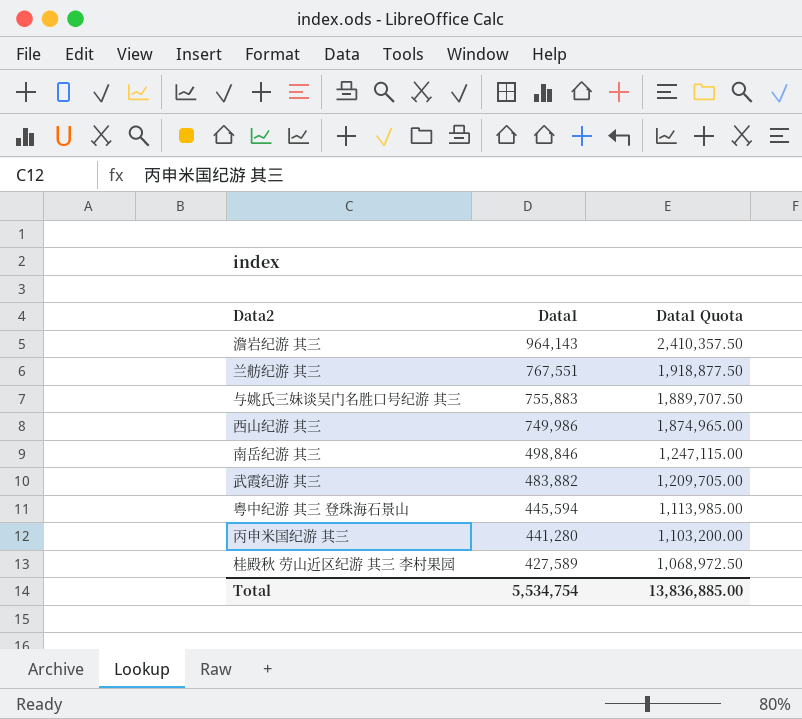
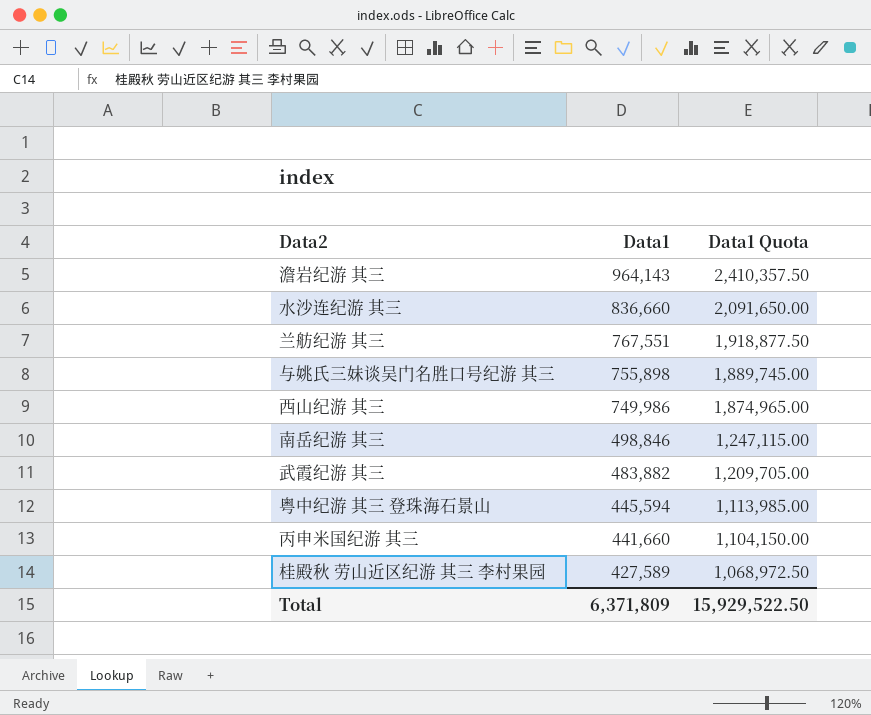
row 水沙连纪游 其三: none -> 836,660 | 2,091,650.00
与姚氏三妹谈吴门名胜口号纪游 其三 | Data1: 755,883 -> 755,898
与姚氏三妹谈吴门名胜口号纪游 其三 | Data1 Quota: 1,889,707.50 -> 1,889,745.00
丙申米国纪游 其三 | Data1: 441,280 -> 441,660
丙申米国纪游 其三 | Data1 Quota: 1,103,200.00 -> 1,104,150.00
Total | Data1: 5,534,754 -> 6,371,809
Total | Data1 Quota: 13,836,885.00 -> 15,929,522.50

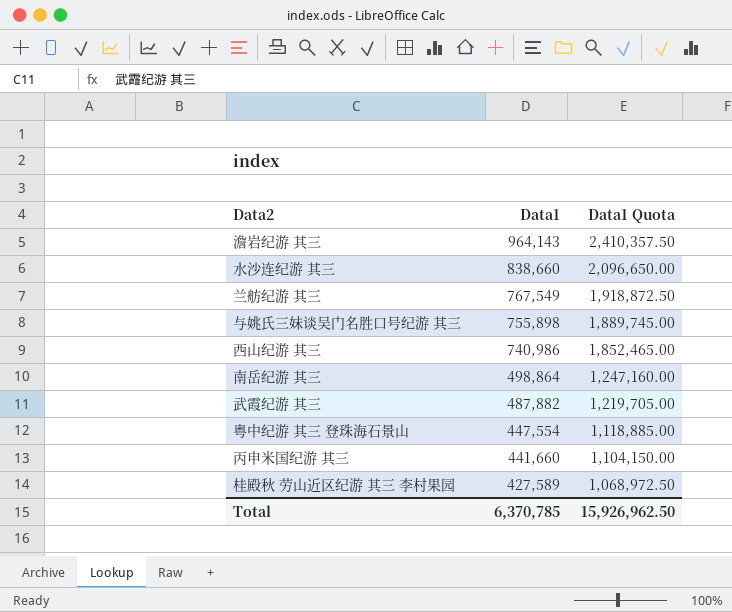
水沙连纪游 其三 | Data1: 836,660 -> 838,660
水沙连纪游 其三 | Data1 Quota: 2,091,650.00 -> 2,096,650.00
兰舫纪游 其三 | Data1: 767,551 -> 767,549
兰舫纪游 其三 | Data1 Quota: 1,918,877.50 -> 1,918,872.50
西山纪游 其三 | Data1: 749,986 -> 740,986
西山纪游 其三 | Data1 Quota: 1,874,965.00 -> 1,852,465.00
南岳纪游 其三 | Data1: 498,846 -> 498,864
南岳纪游 其三 | Data1 Quota: 1,247,115.00 -> 1,247,160.00
武霞纪游 其三 | Data1: 483,882 -> 487,882
武霞纪游 其三 | Data1 Quota: 1,209,705.00 -> 1,219,705.00
粤中纪游 其三 登珠海石景山 | Data1: 445,594 -> 447,554
粤中纪游 其三 登珠海石景山 | Data1 Quota: 1,113,985.00 -> 1,118,885.00
Total | Data1: 6,371,809 -> 6,370,785
Total | Data1 Quota: 15,929,522.50 -> 15,926,962.50

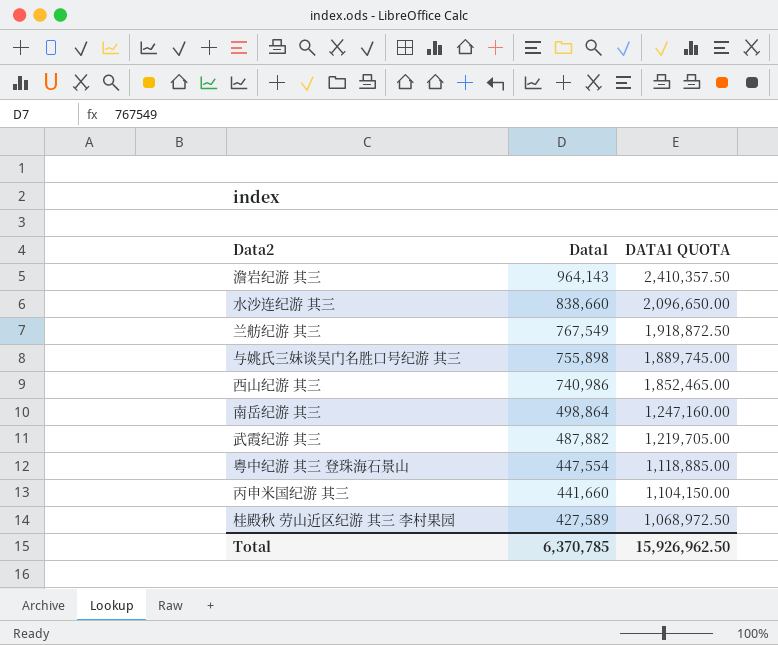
column name: Data1 Quota -> DATA1 QUOTA

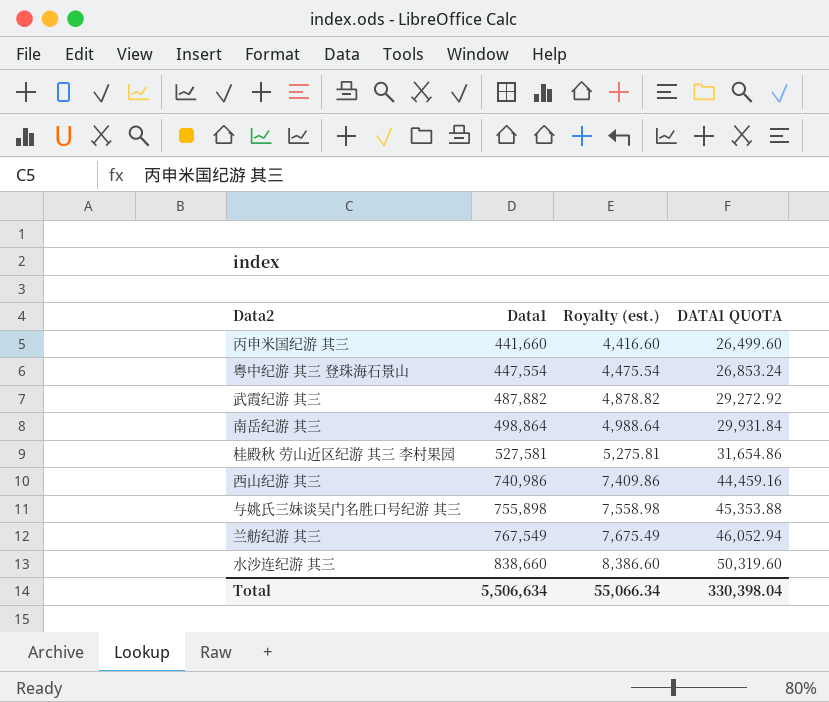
row order: Data1 descending -> Data1 ascending
column Royalty (est.) | formula: none -> [Data1] * 0.01
column DATA1 QUOTA | formula: [Data1] * 2.5 -> [Data1] * 0.06
row 澹岩纪游 其三: 964,143 | 2,410,357.50 -> none
桂殿秋 劳山近区纪游 其三 李村果园 | Data1: 427,589 -> 527,581
Total | Data1: 6,370,785 -> 5,506,634
Total | DATA1 QUOTA: 15,926,962.50 -> 330,398.04

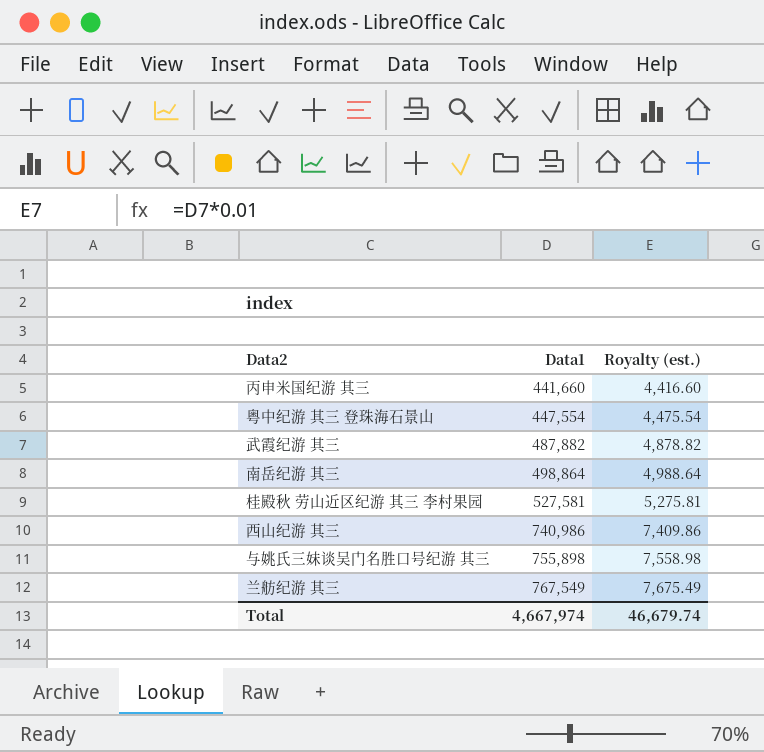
column DATA1 QUOTA | formula: [Data1] * 0.06 -> none
row 水沙连纪游 其三: 838,660 | 8,386.60 | 50,319.60 -> none
Total | Data1: 5,506,634 -> 4,667,974
Total | Royalty (est.): 55,066.34 -> 46,679.74

